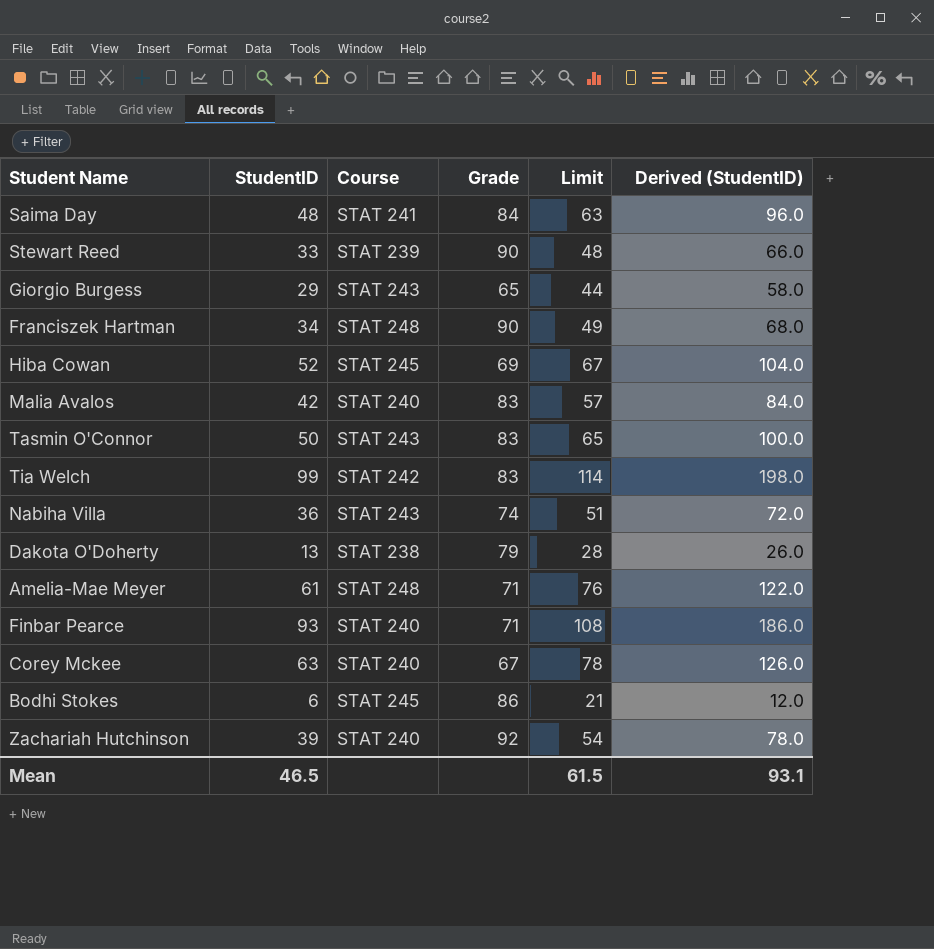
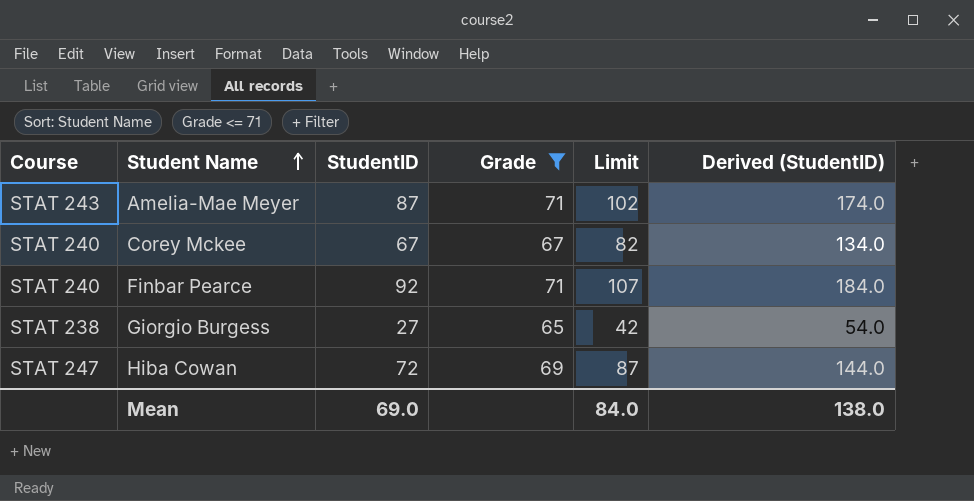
filter: none -> Grade <= 71
row order: none -> Student Name ascending
column Course | position: 3 -> 1
Amelia-Mae Meyer | Course: STAT 248 -> STAT 243
Amelia-Mae Meyer | StudentID: 61 -> 87
Amelia-Mae Meyer | Limit: 76 -> 102
Amelia-Mae Meyer | Derived (StudentID): 122.0 -> 174.0
Corey Mckee | StudentID: 63 -> 67
Corey Mckee | Limit: 78 -> 82
Corey Mckee | Derived (StudentID): 126.0 -> 134.0
Finbar Pearce | StudentID: 93 -> 92
Finbar Pearce | Limit: 108 -> 107
Finbar Pearce | Derived (StudentID): 186.0 -> 184.0
Giorgio Burgess | Course: STAT 243 -> STAT 238
Giorgio Burgess | StudentID: 29 -> 27
Giorgio Burgess | Limit: 44 -> 42
Giorgio Burgess | Derived (StudentID): 58.0 -> 54.0
Hiba Cowan | Course: STAT 245 -> STAT 247
Hiba Cowan | StudentID: 52 -> 72
Hiba Cowan | Limit: 67 -> 87
Hiba Cowan | Derived (StudentID): 104.0 -> 144.0
Mean | StudentID: 46.5 -> 69.0
Mean | Limit: 61.5 -> 84.0
Mean | Derived (StudentID): 93.1 -> 138.0

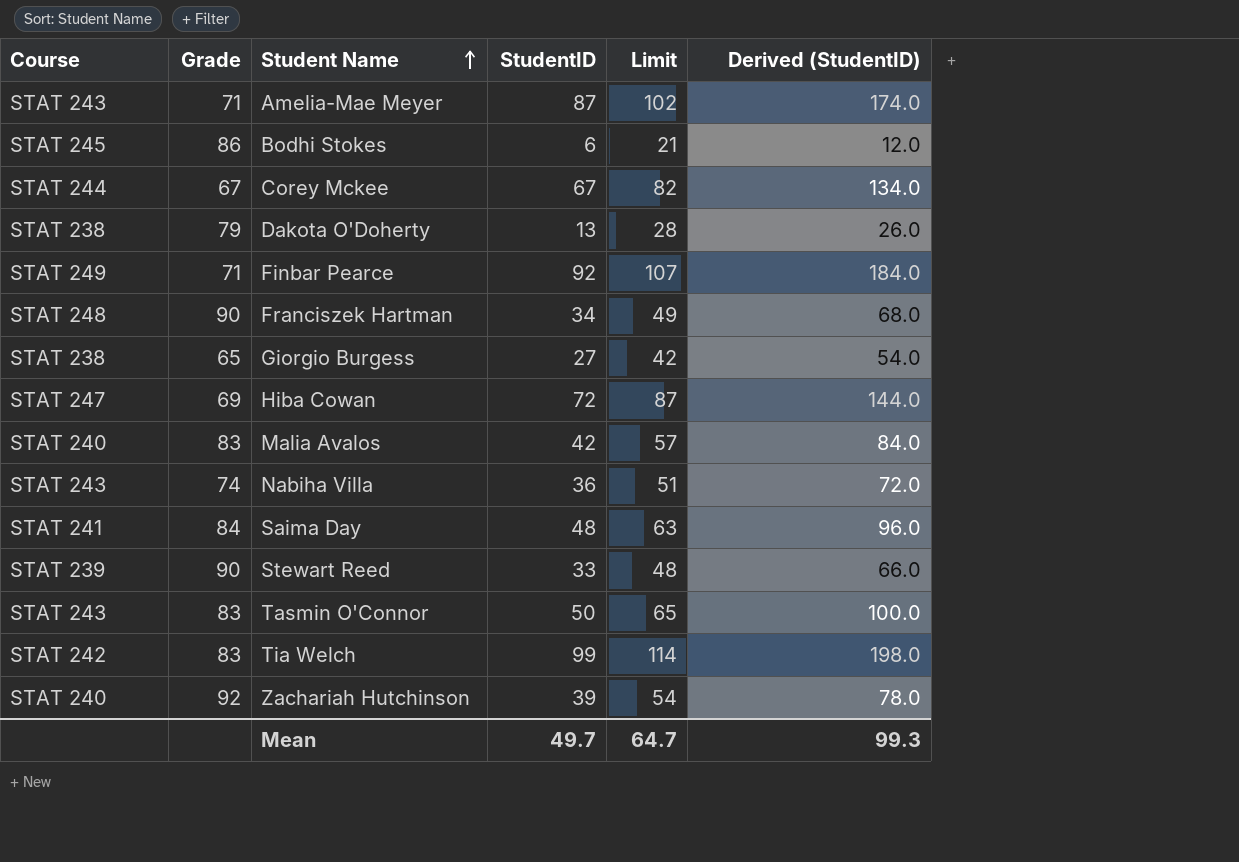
filter: Grade <= 71 -> none
column Grade | position: 4 -> 2
Corey Mckee | Course: STAT 240 -> STAT 244
Finbar Pearce | Course: STAT 240 -> STAT 249
Mean | StudentID: 69.0 -> 49.7
Mean | Limit: 84.0 -> 64.7
Mean | Derived (StudentID): 138.0 -> 99.3

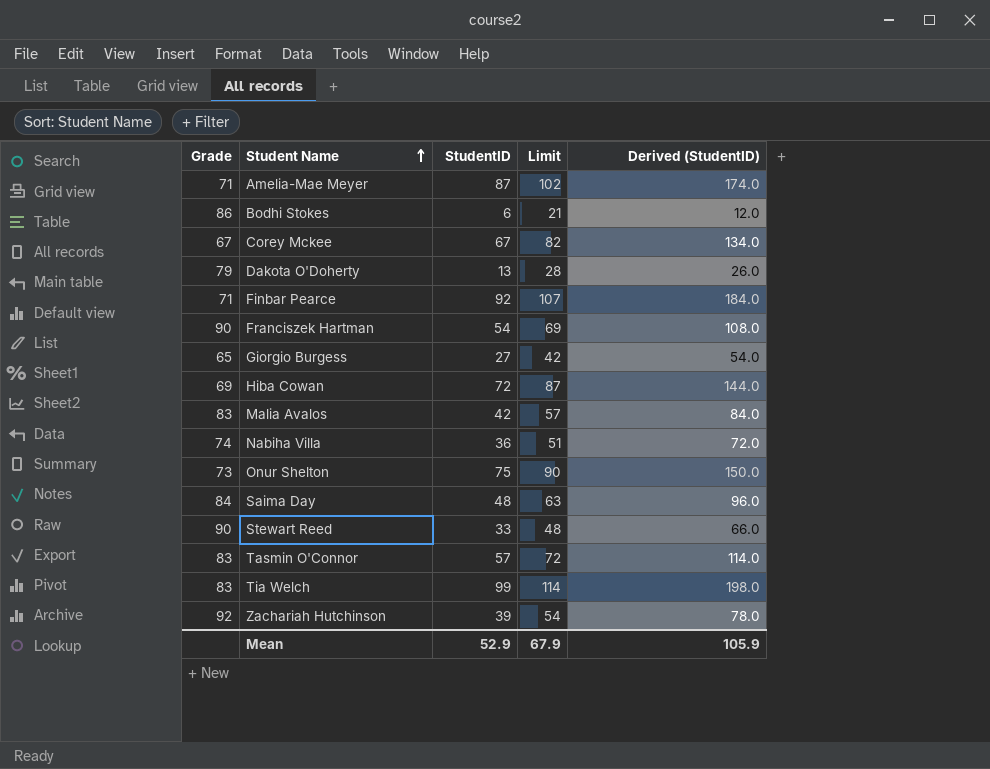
column Course | position: 1 -> none
Franciszek Hartman | StudentID: 34 -> 54
Franciszek Hartman | Limit: 49 -> 69
Franciszek Hartman | Derived (StudentID): 68.0 -> 108.0
row Onur Shelton: none -> 73 | 75 | 90 | 150.0
Tasmin O'Connor | StudentID: 50 -> 57
Tasmin O'Connor | Limit: 65 -> 72
Tasmin O'Connor | Derived (StudentID): 100.0 -> 114.0
Mean | StudentID: 49.7 -> 52.9
Mean | Limit: 64.7 -> 67.9
Mean | Derived (StudentID): 99.3 -> 105.9

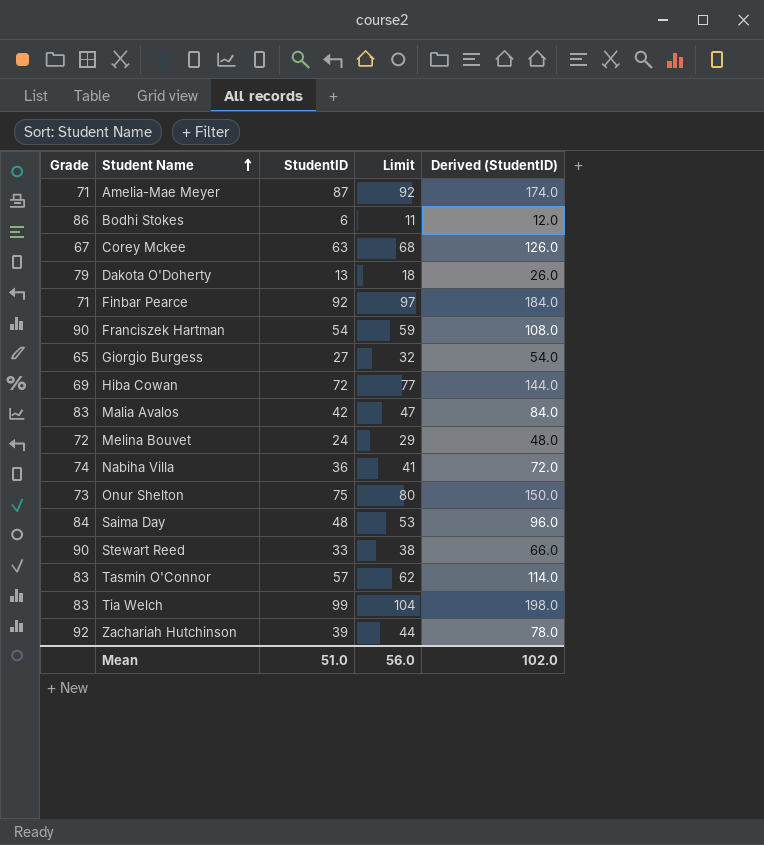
column Limit | formula: [StudentID] + 15 -> [StudentID] + 5
Corey Mckee | StudentID: 67 -> 63
Corey Mckee | Derived (StudentID): 134.0 -> 126.0
row Melina Bouvet: none -> 72 | 24 | 29 | 48.0
Mean | StudentID: 52.9 -> 51.0
Mean | Limit: 67.9 -> 56.0
Mean | Derived (StudentID): 105.9 -> 102.0

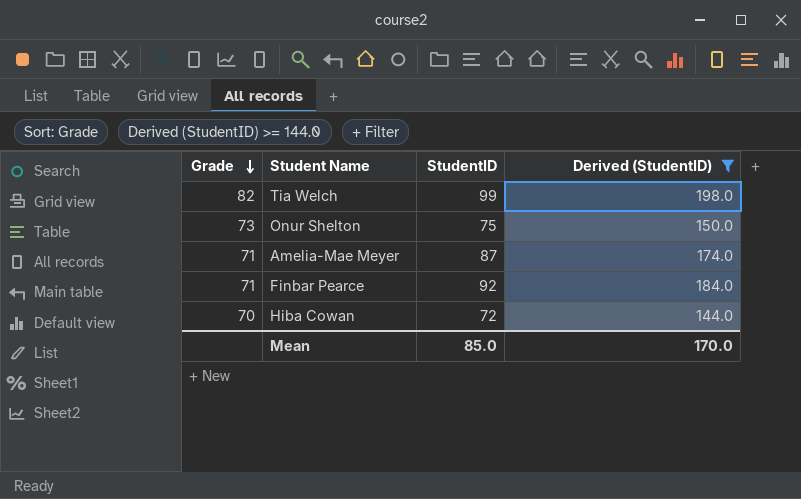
filter: none -> Derived (StudentID) >= 144.0
row order: Student Name ascending -> Grade descending
column Limit | formula: [StudentID] + 5 -> none
Tia Welch | Grade: 83 -> 82
Hiba Cowan | Grade: 69 -> 70
Mean | StudentID: 51.0 -> 85.0
Mean | Derived (StudentID): 102.0 -> 170.0

